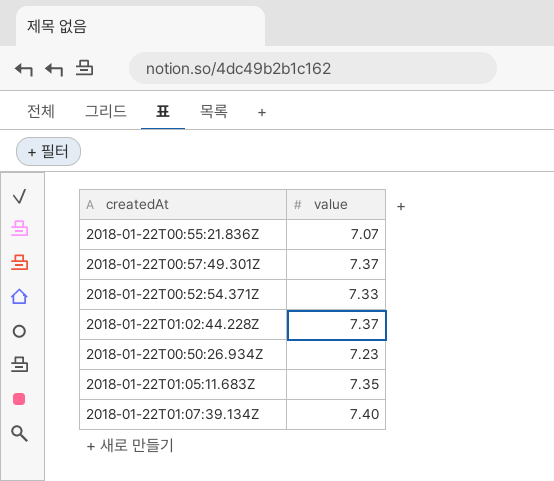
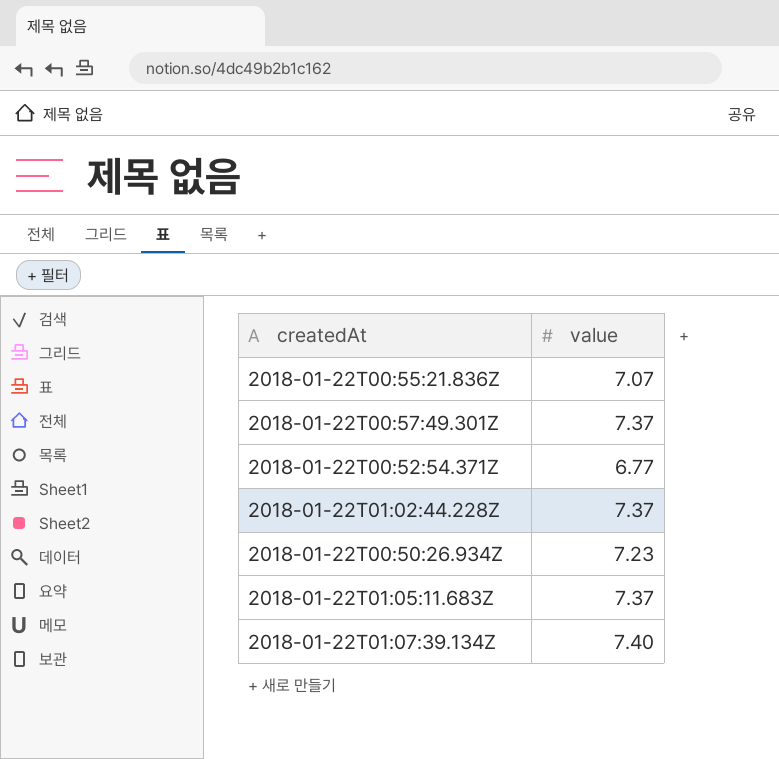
2018-01-22T00:52:54.371Z | value: 7.33 -> 6.77
2018-01-22T01:05:11.683Z | value: 7.35 -> 7.37

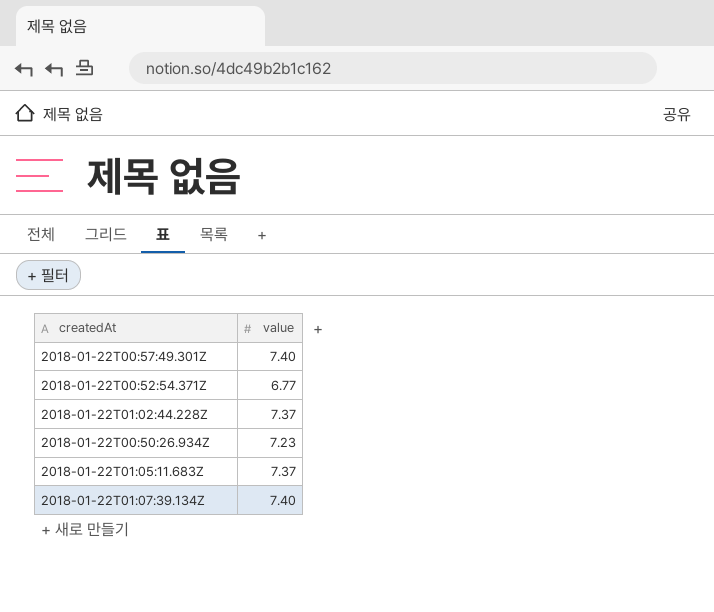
row 2018-01-22T00:55:21.836Z: 7.07 -> none
2018-01-22T00:57:49.301Z | value: 7.37 -> 7.40

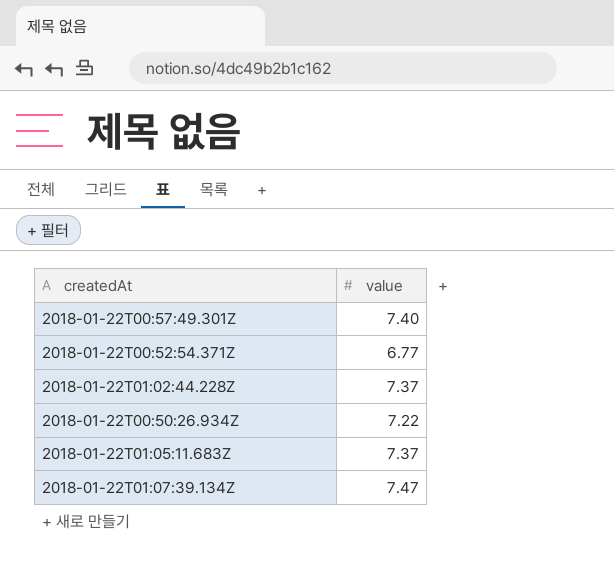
2018-01-22T00:50:26.934Z | value: 7.23 -> 7.22
2018-01-22T01:07:39.134Z | value: 7.40 -> 7.47

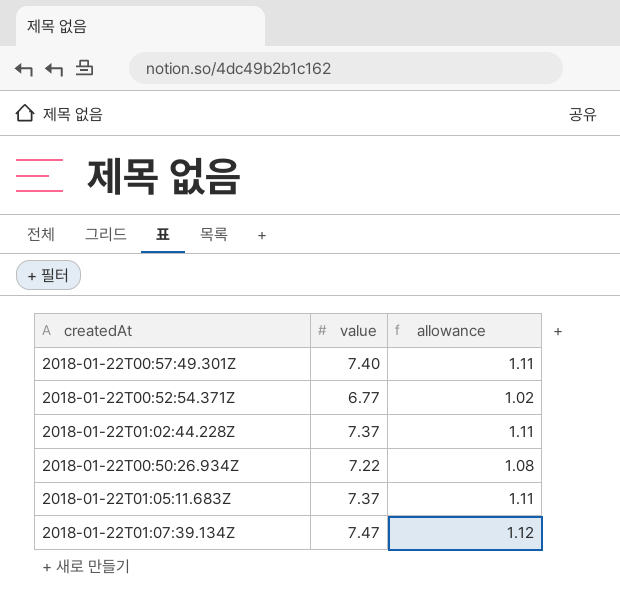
column allowance | formula: none -> [value] * 0.15

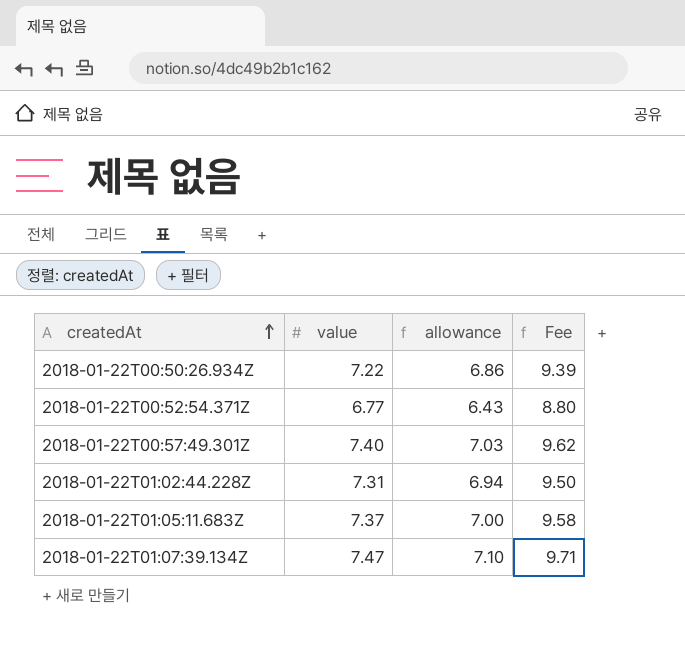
row order: none -> createdAt ascending
column allowance | formula: [value] * 0.15 -> [value] * 0.95
column Fee | formula: none -> [value] * 1.3
2018-01-22T01:02:44.228Z | value: 7.37 -> 7.31

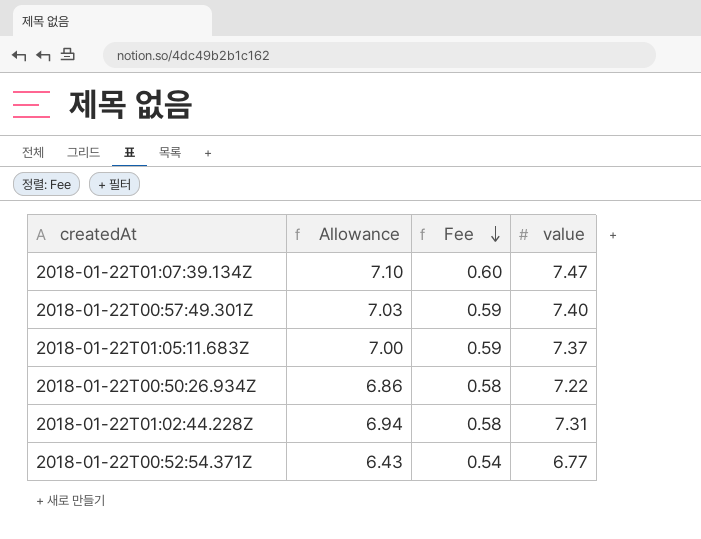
row order: createdAt ascending -> Fee descending
column name: allowance -> Allowance
column Fee | formula: [value] * 1.3 -> [value] * 0.08
column value | position: 2 -> 4

